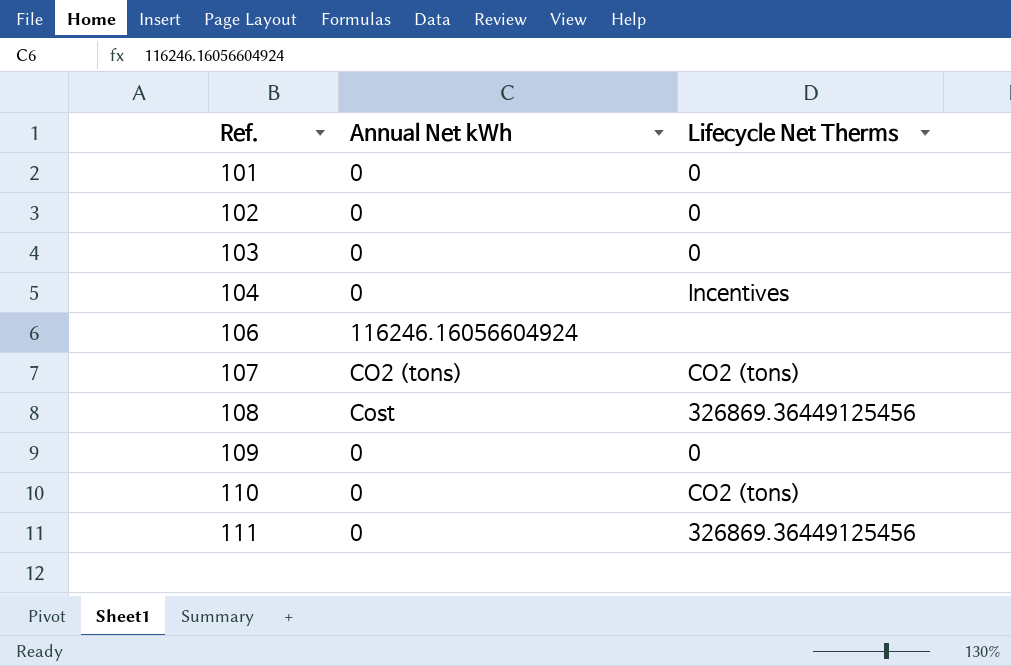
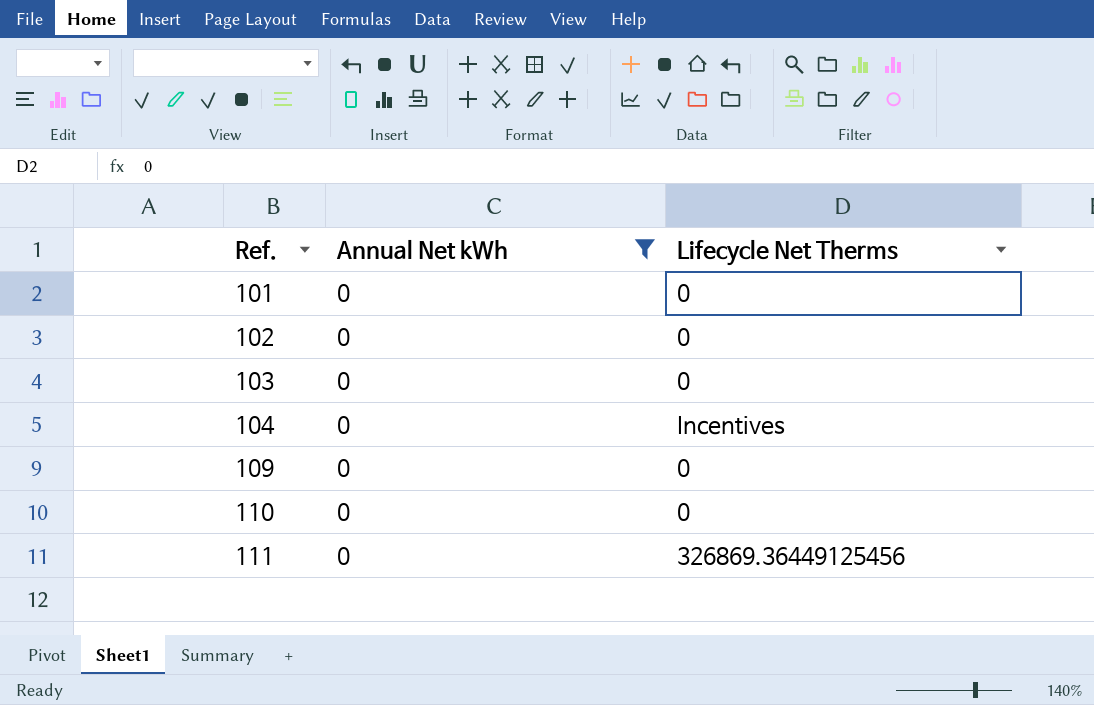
filter: none -> Annual Net kWh = 0
110 | Lifecycle Net Therms: CO2 (tons) -> 0

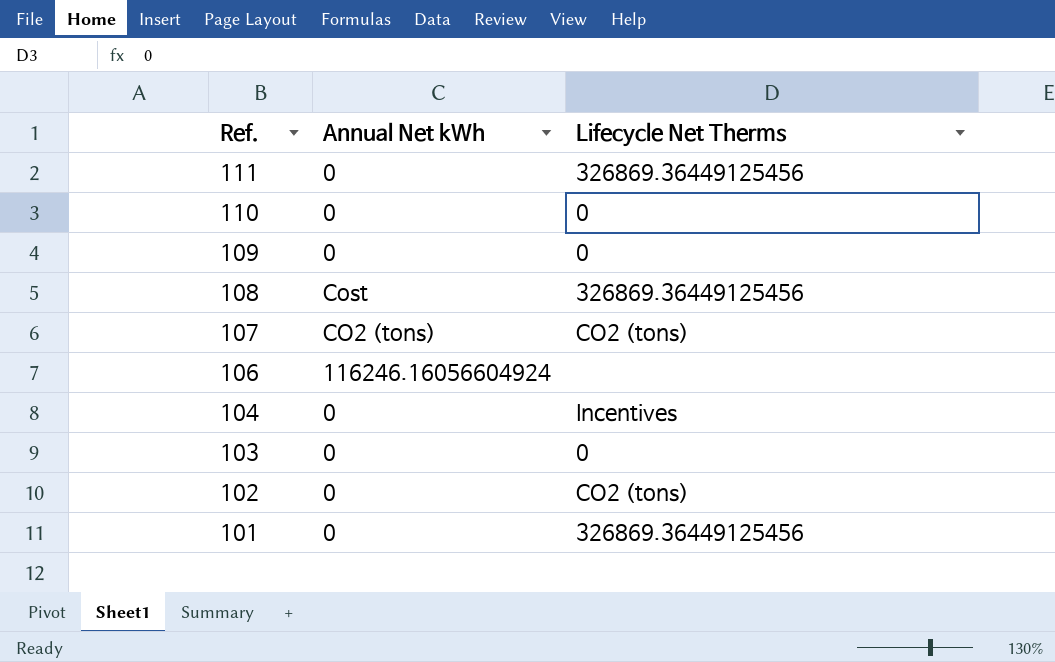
filter: Annual Net kWh = 0 -> none
row order: Ref. ascending -> Ref. descending
102 | Lifecycle Net Therms: 0 -> CO2 (tons)
101 | Lifecycle Net Therms: 0 -> 326869.36449125456

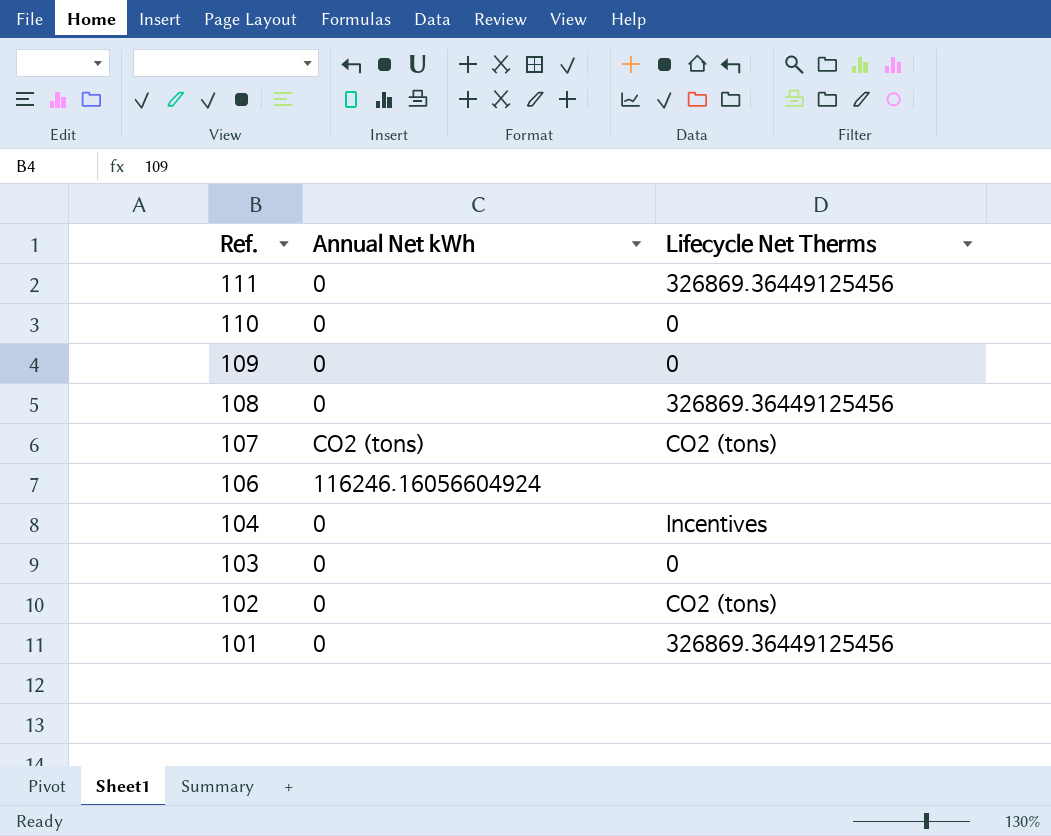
108 | Annual Net kWh: Cost -> 0

